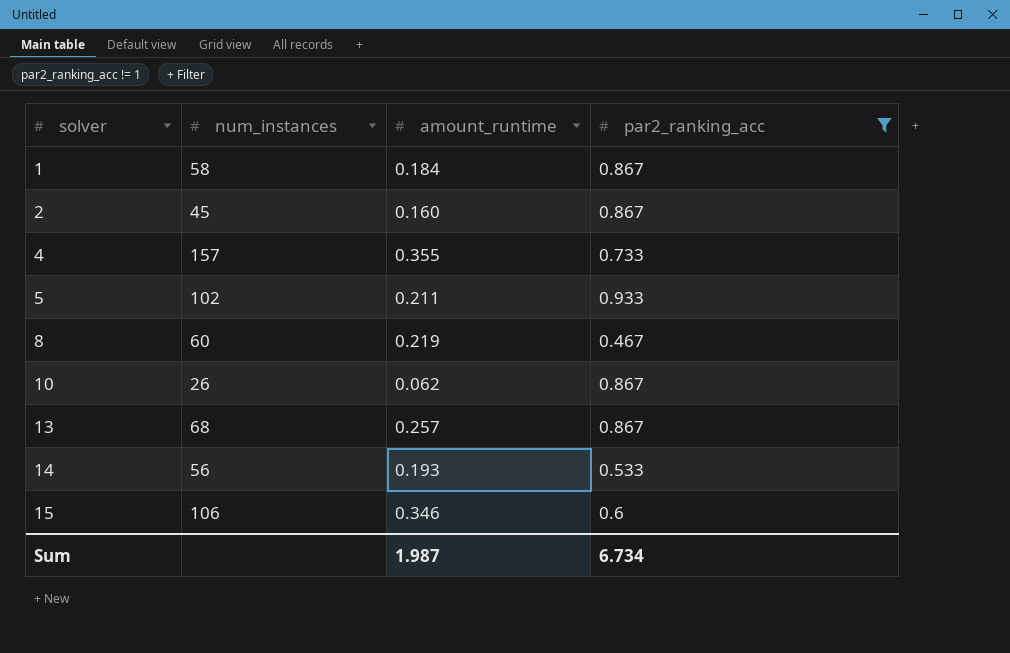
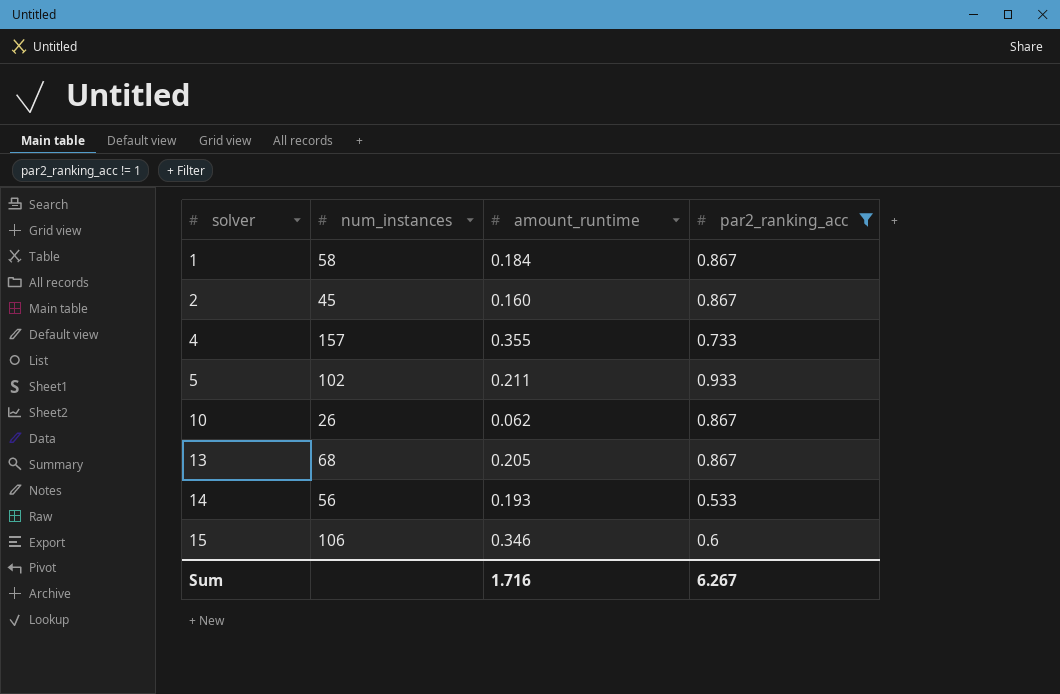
row 8: 60 | 0.219 | 0.467 -> none
13 | amount_runtime: 0.257 -> 0.205
Sum | amount_runtime: 1.987 -> 1.716
Sum | par2_ranking_acc: 6.734 -> 6.267

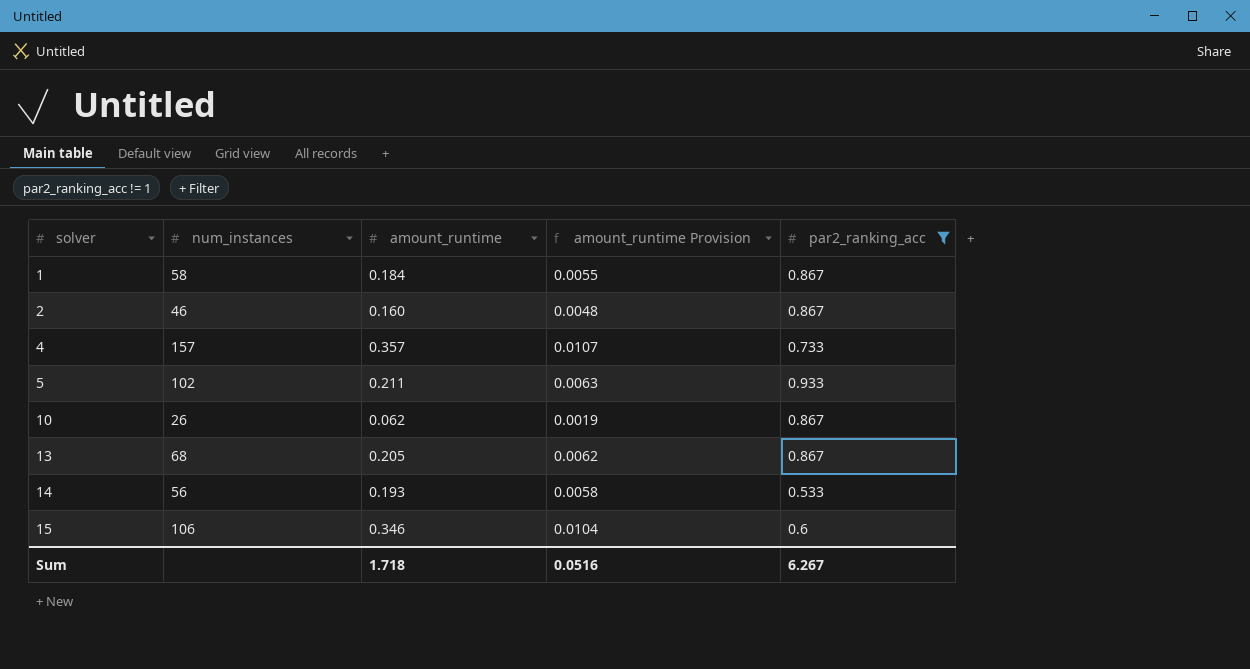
column amount_runtime Provision | formula: none -> [amount_runtime] * 0.03
2 | num_instances: 45 -> 46
4 | amount_runtime: 0.355 -> 0.357
Sum | amount_runtime: 1.716 -> 1.718

